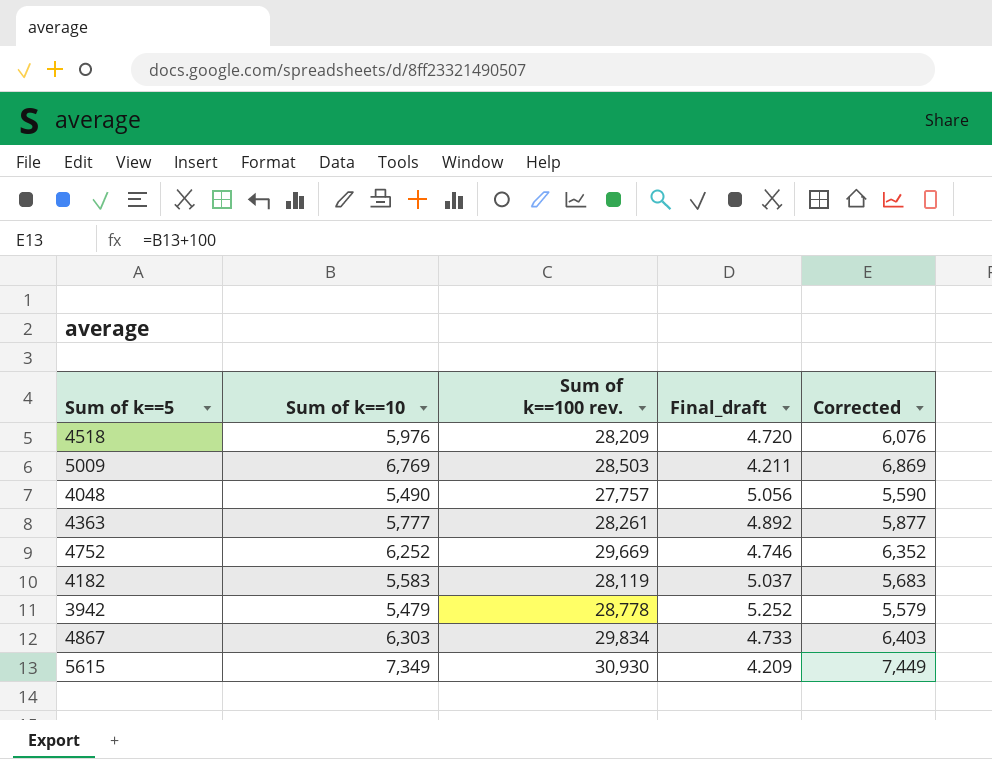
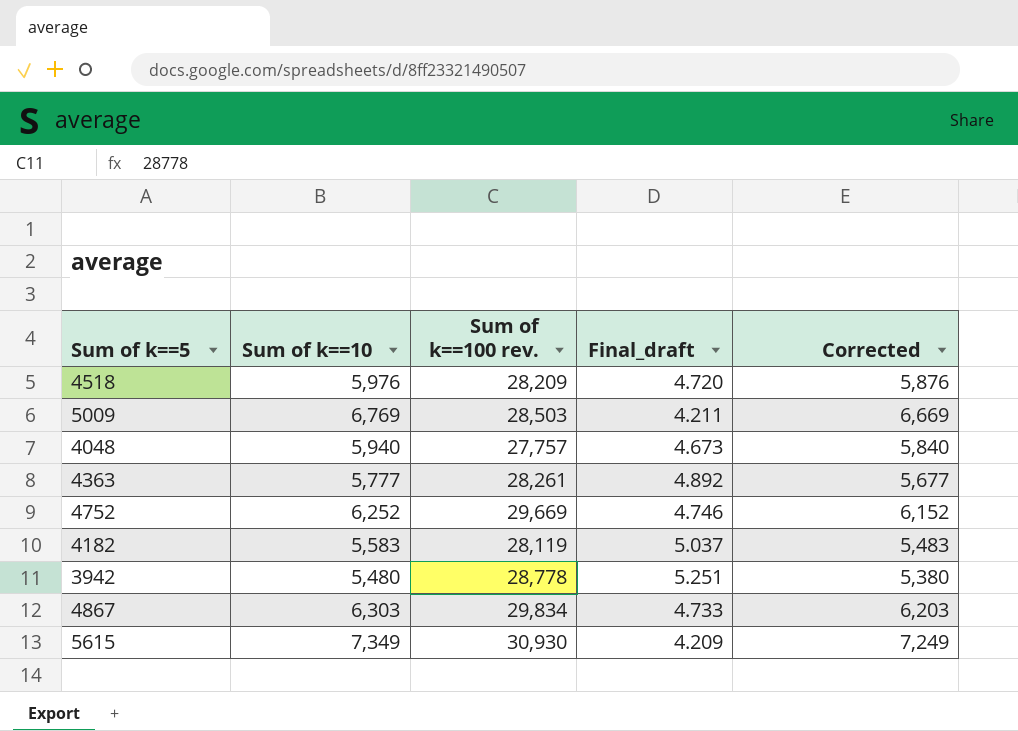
column Corrected | formula: [Sum of k==10] + 100 -> [Sum of k==10] - 100
4048 | Sum of k==10: 5,490 -> 5,940
4048 | Final_draft: 5.056 -> 4.673
3942 | Sum of k==10: 5,479 -> 5,480
3942 | Final_draft: 5.252 -> 5.251

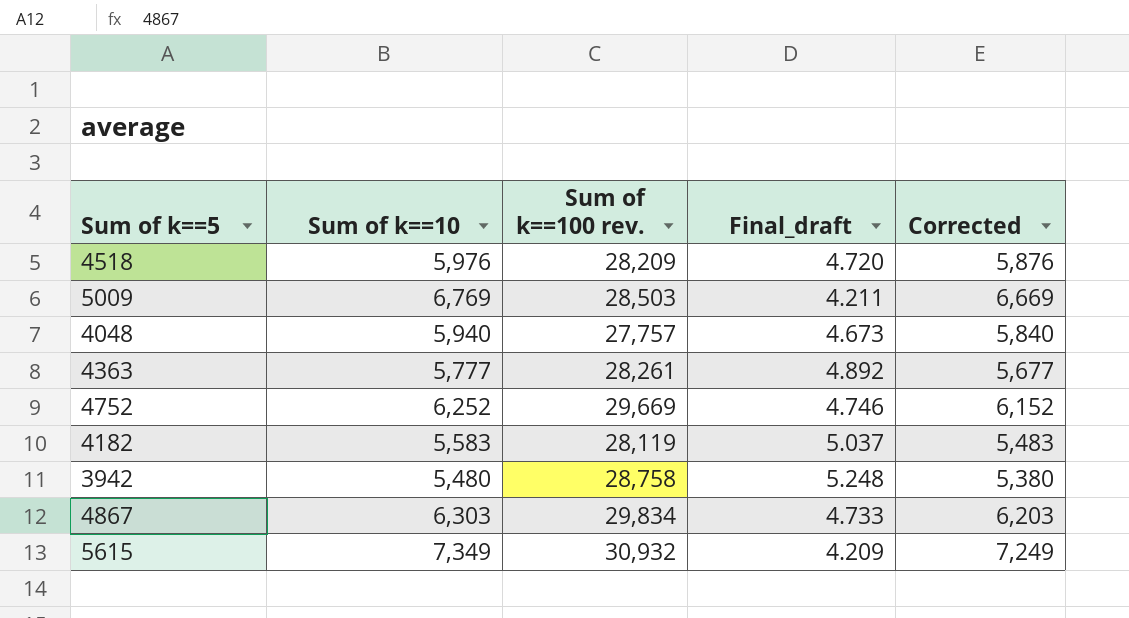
3942 | Sum of k==100 rev.: 28,778 -> 28,758
3942 | Final_draft: 5.251 -> 5.248
5615 | Sum of k==100 rev.: 30,930 -> 30,932

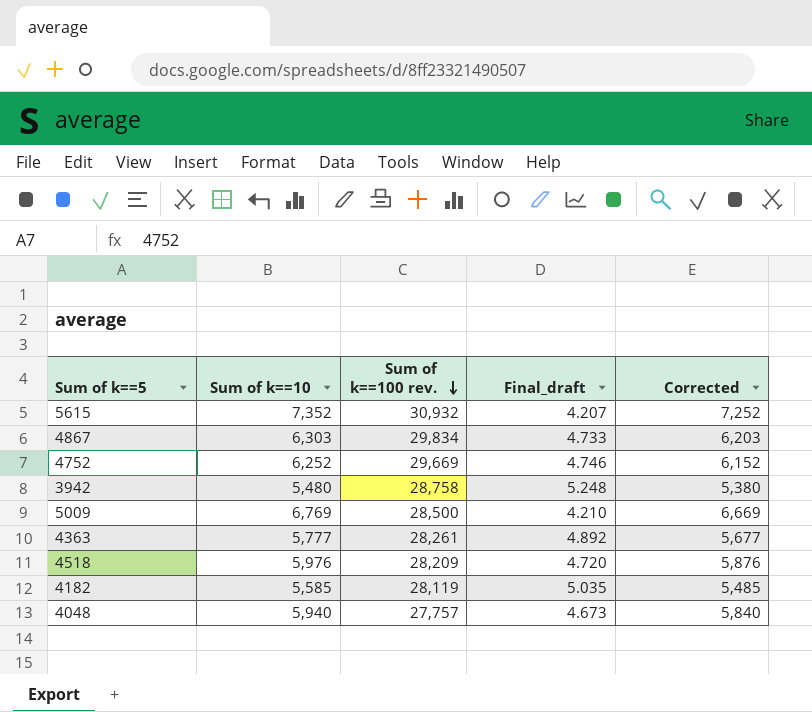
row order: none -> Sum of k==100 rev. descending
5615 | Sum of k==10: 7,349 -> 7,352
5615 | Final_draft: 4.209 -> 4.207
5615 | Corrected: 7,249 -> 7,252
5009 | Sum of k==100 rev.: 28,503 -> 28,500
5009 | Final_draft: 4.211 -> 4.210
4182 | Sum of k==10: 5,583 -> 5,585
4182 | Final_draft: 5.037 -> 5.035
4182 | Corrected: 5,483 -> 5,485

